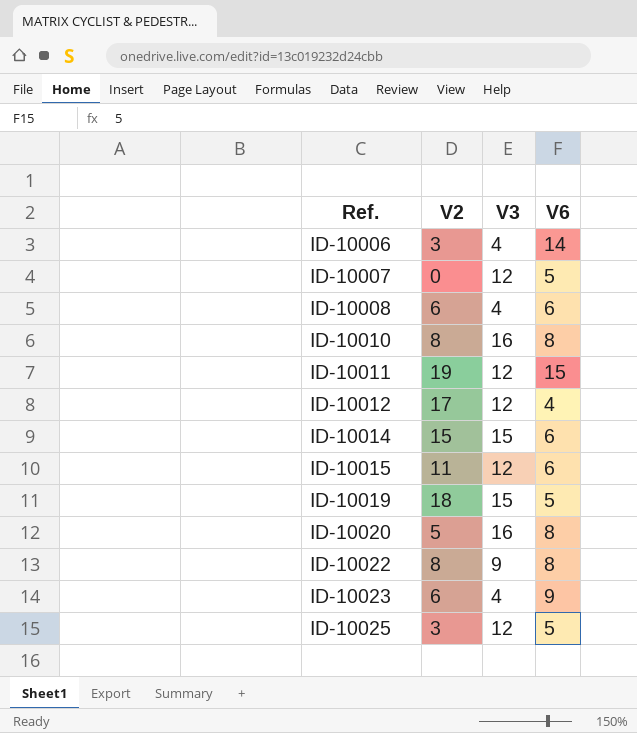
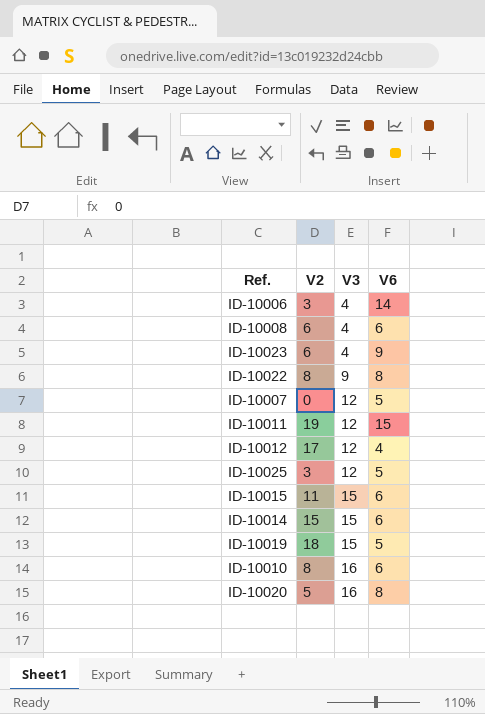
row order: Ref. ascending -> V3 ascending
ID-10015 | V3: 12 -> 15
ID-10010 | V6: 8 -> 6

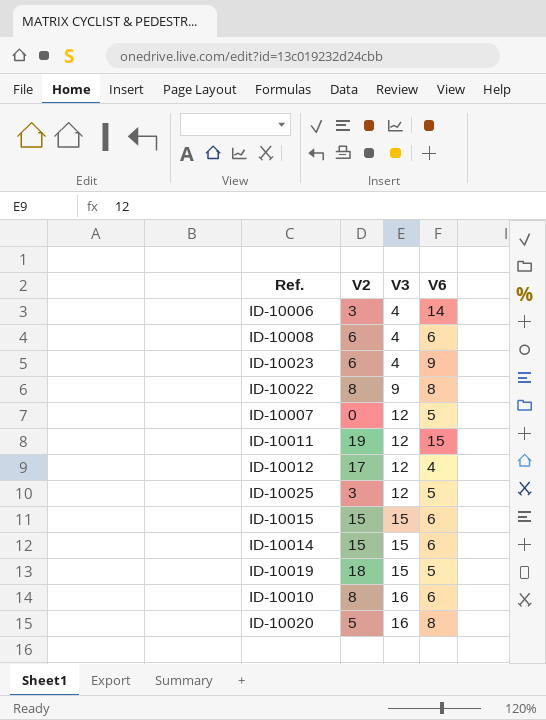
ID-10015 | V2: 11 -> 15

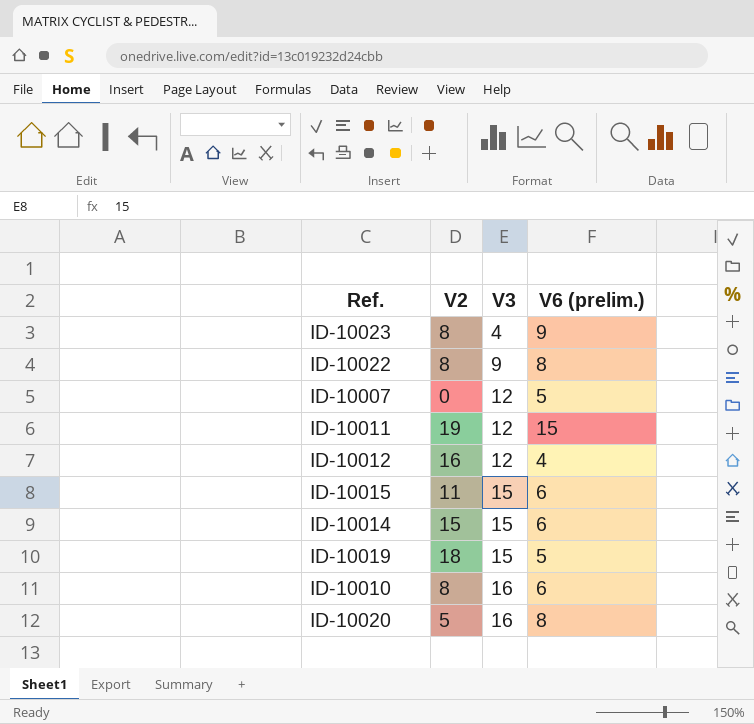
column name: V6 -> V6 (prelim.)
row ID-10006: 3 | 4 | 14 -> none
row ID-10008: 6 | 4 | 6 -> none
row ID-10025: 3 | 12 | 5 -> none
ID-10023 | V2: 6 -> 8
ID-10012 | V2: 17 -> 16
ID-10015 | V2: 15 -> 11

